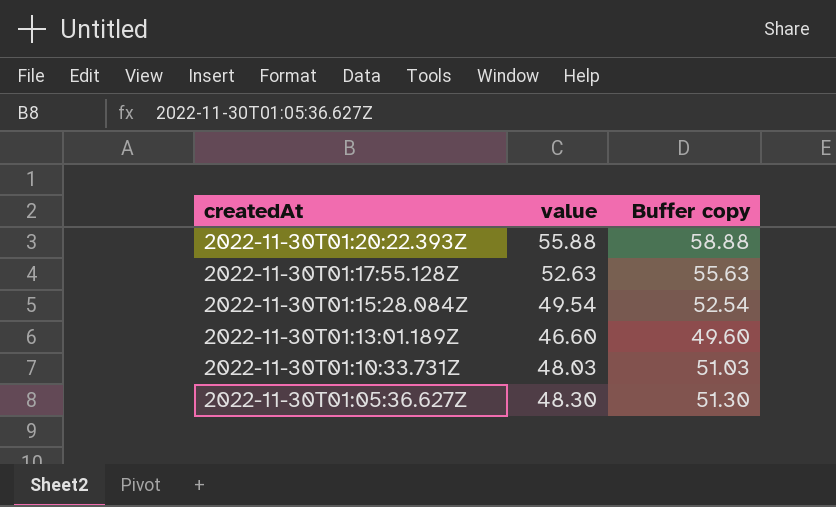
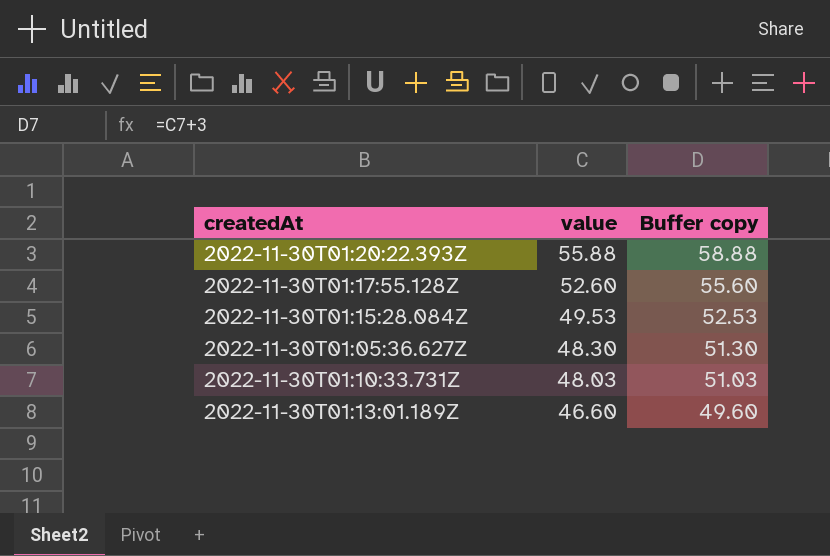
row order: createdAt descending -> value descending
2022-11-30T01:17:55.128Z | value: 52.63 -> 52.60
2022-11-30T01:17:55.128Z | Buffer copy: 55.63 -> 55.60
2022-11-30T01:15:28.084Z | value: 49.54 -> 49.53
2022-11-30T01:15:28.084Z | Buffer copy: 52.54 -> 52.53

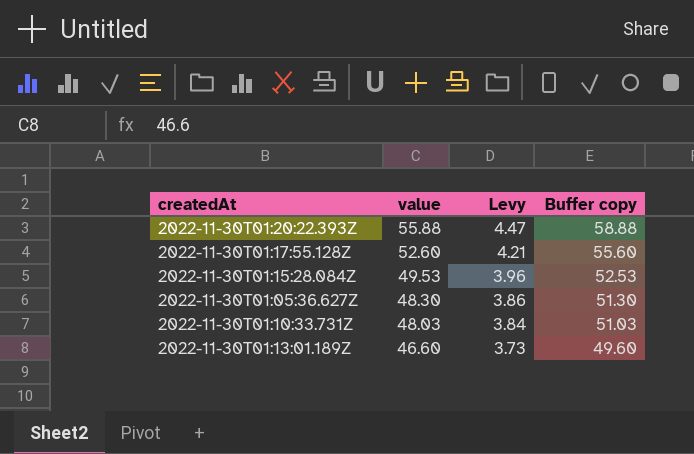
column Levy | formula: none -> [value] * 0.08

